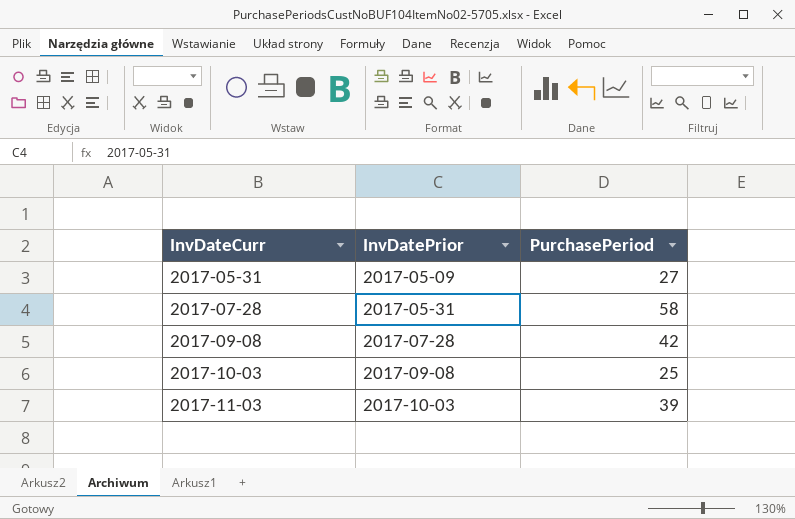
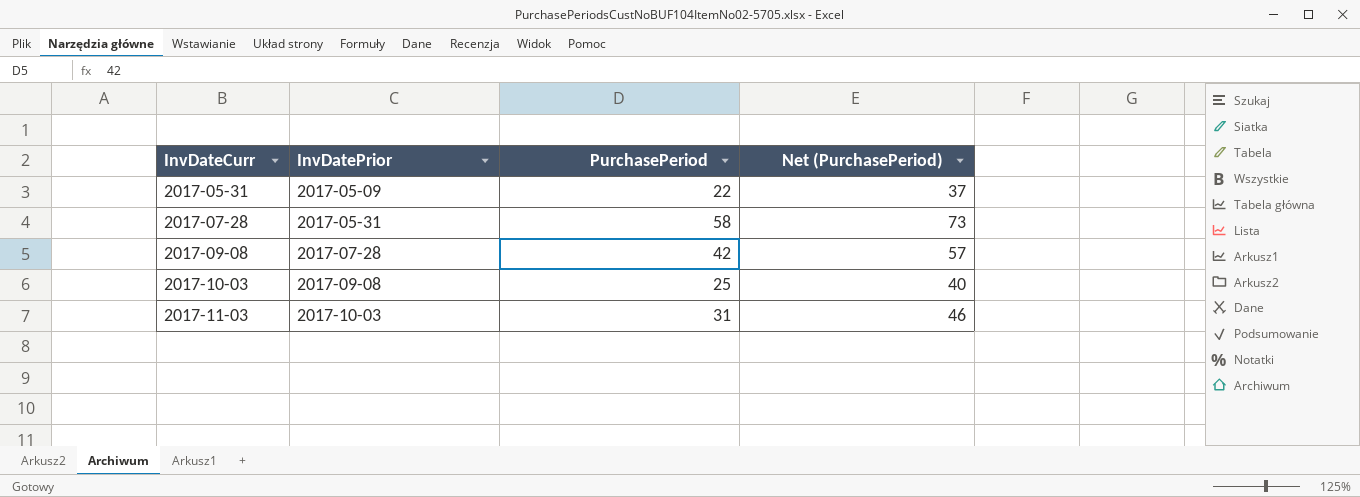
column Net (PurchasePeriod) | formula: none -> [PurchasePeriod] + 15
2017-05-31 | PurchasePeriod: 27 -> 22
2017-11-03 | PurchasePeriod: 39 -> 31

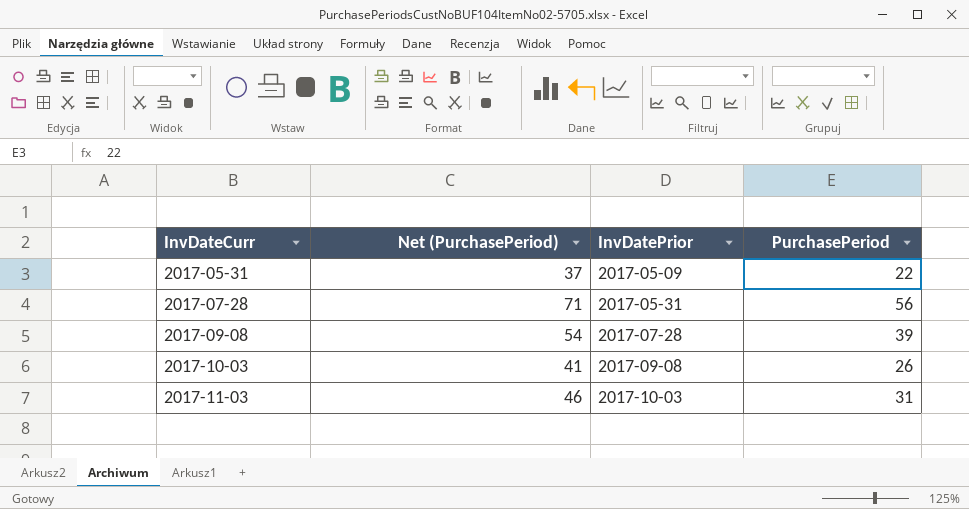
column Net (PurchasePeriod) | position: 4 -> 2
2017-07-28 | Net (PurchasePeriod): 73 -> 71
2017-07-28 | PurchasePeriod: 58 -> 56
2017-09-08 | Net (PurchasePeriod): 57 -> 54
2017-09-08 | PurchasePeriod: 42 -> 39
2017-10-03 | Net (PurchasePeriod): 40 -> 41
2017-10-03 | PurchasePeriod: 25 -> 26

